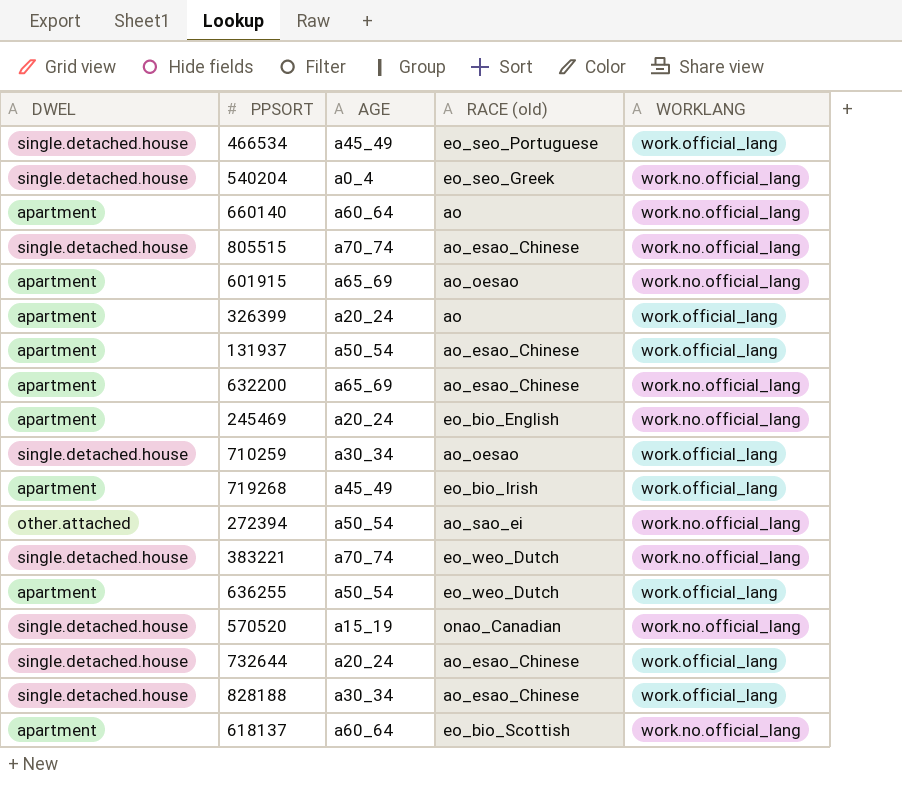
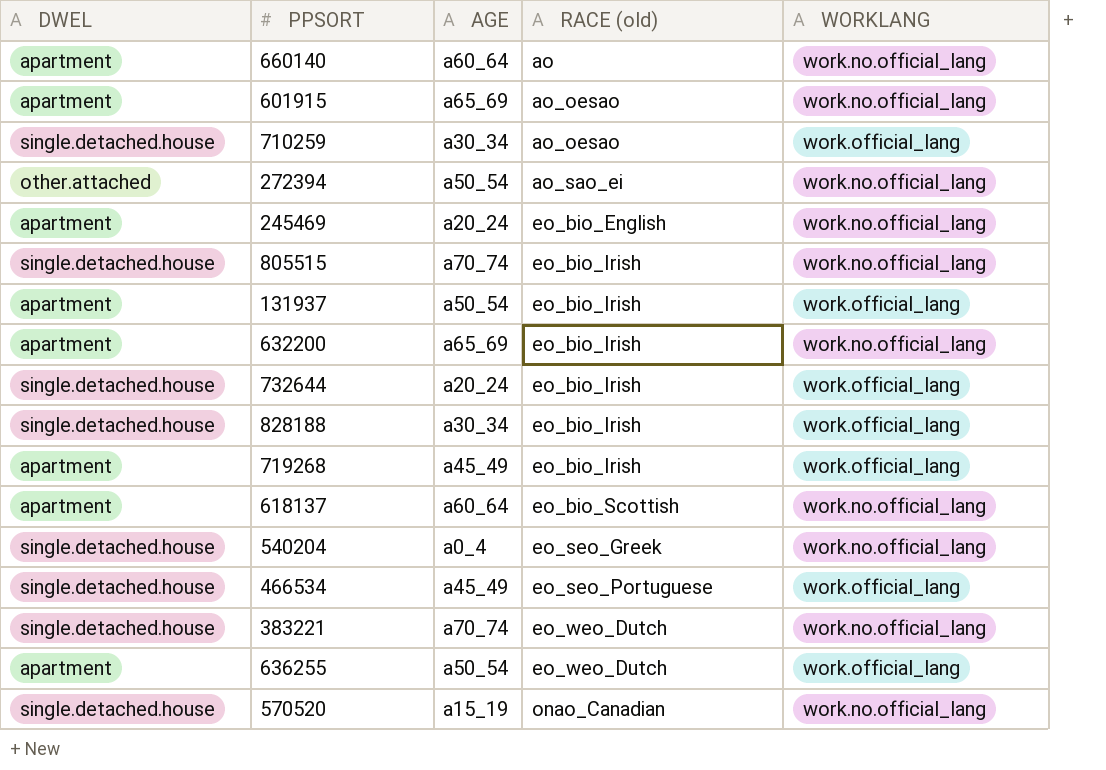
row order: none -> RACE (old) ascending
row 326399: apartment | a20_24 | ao | work.official_lang -> none
805515 | RACE (old): ao_esao_Chinese -> eo_bio_Irish
131937 | RACE (old): ao_esao_Chinese -> eo_bio_Irish
632200 | RACE (old): ao_esao_Chinese -> eo_bio_Irish
732644 | RACE (old): ao_esao_Chinese -> eo_bio_Irish
828188 | RACE (old): ao_esao_Chinese -> eo_bio_Irish

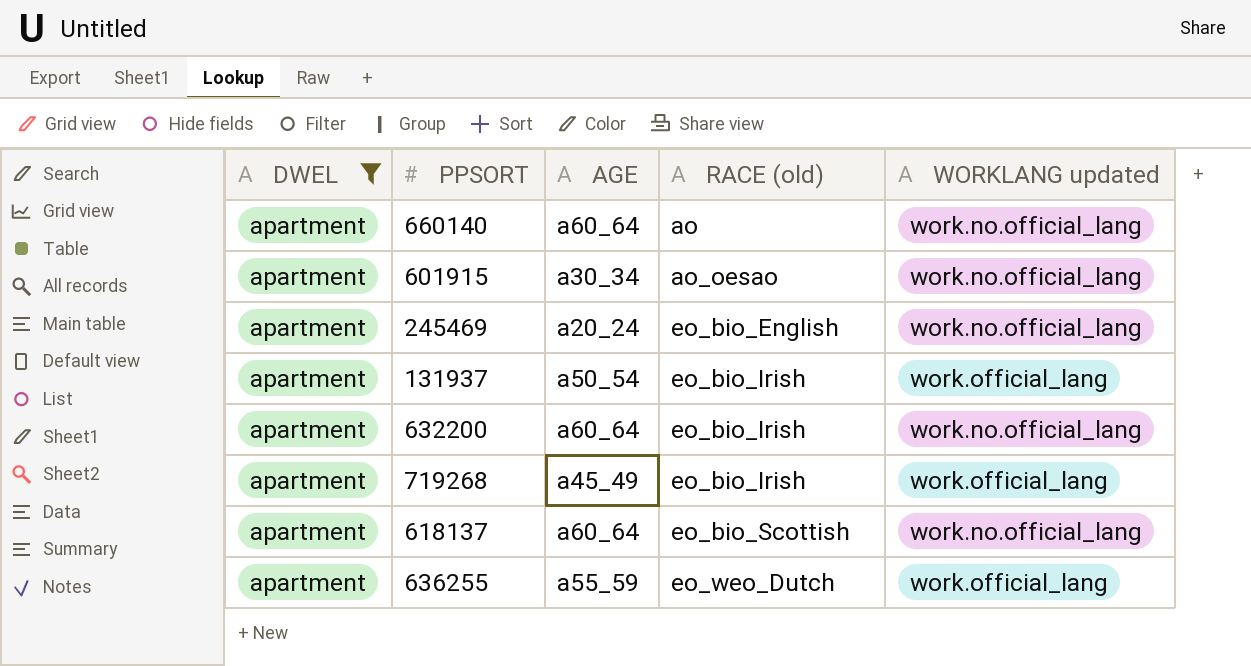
filter: none -> DWEL = apartment
column name: WORKLANG -> WORKLANG updated
601915 | AGE: a65_69 -> a30_34
632200 | AGE: a65_69 -> a60_64
636255 | AGE: a50_54 -> a55_59

